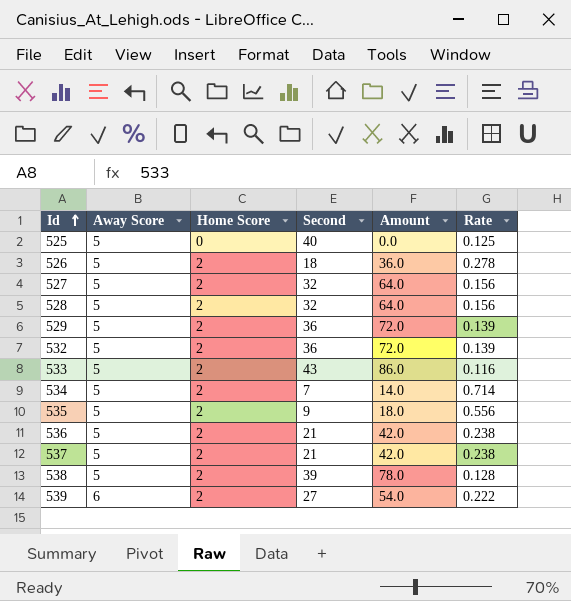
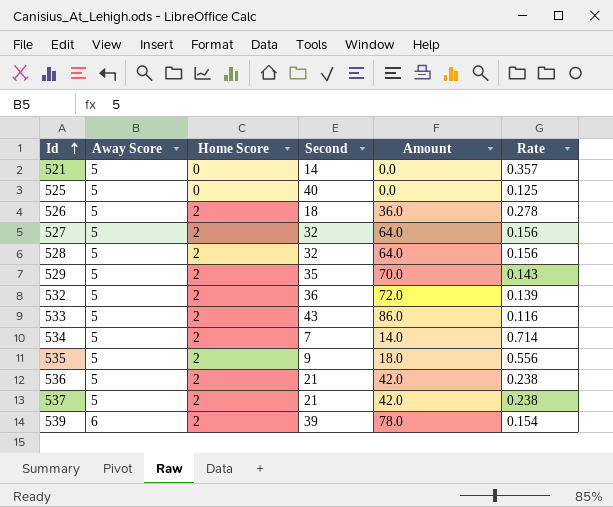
row 538: 5 | 2 | 39 | 78.0 | 0.128 -> none
row 521: none -> 5 | 0 | 14 | 0.0 | 0.357
529 | Second: 36 -> 35
529 | Amount: 72.0 -> 70.0
529 | Rate: 0.139 -> 0.143
539 | Second: 27 -> 39
539 | Amount: 54.0 -> 78.0
539 | Rate: 0.222 -> 0.154

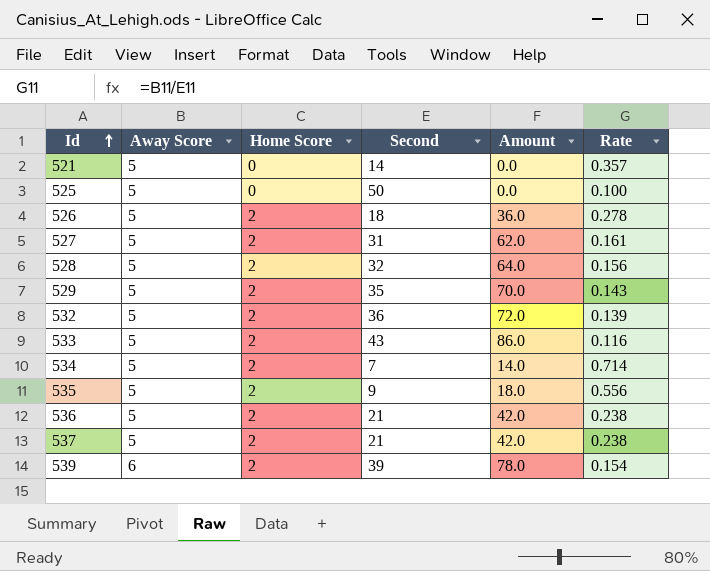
525 | Second: 40 -> 50
525 | Rate: 0.125 -> 0.100
527 | Second: 32 -> 31
527 | Amount: 64.0 -> 62.0
527 | Rate: 0.156 -> 0.161

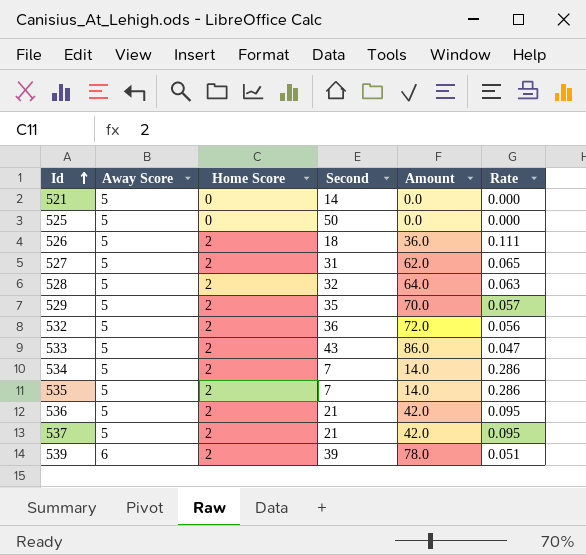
column Rate | formula: [Away Score] / [Second] -> [Home Score] / [Second]
535 | Second: 9 -> 7
535 | Amount: 18.0 -> 14.0

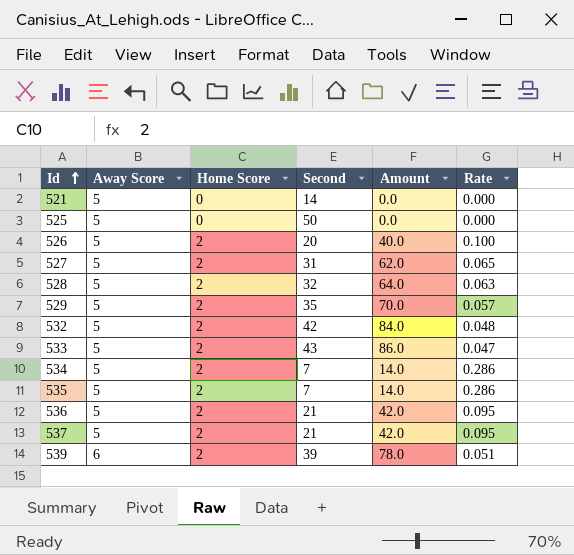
526 | Second: 18 -> 20
526 | Amount: 36.0 -> 40.0
526 | Rate: 0.111 -> 0.100
532 | Second: 36 -> 42
532 | Amount: 72.0 -> 84.0
532 | Rate: 0.056 -> 0.048

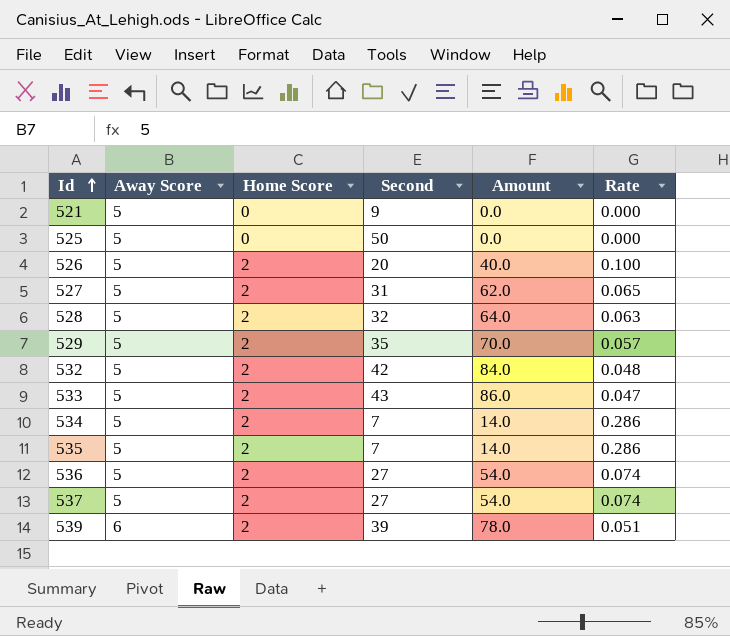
521 | Second: 14 -> 9
536 | Second: 21 -> 27
536 | Amount: 42.0 -> 54.0
536 | Rate: 0.095 -> 0.074
537 | Second: 21 -> 27
537 | Amount: 42.0 -> 54.0
537 | Rate: 0.095 -> 0.074

